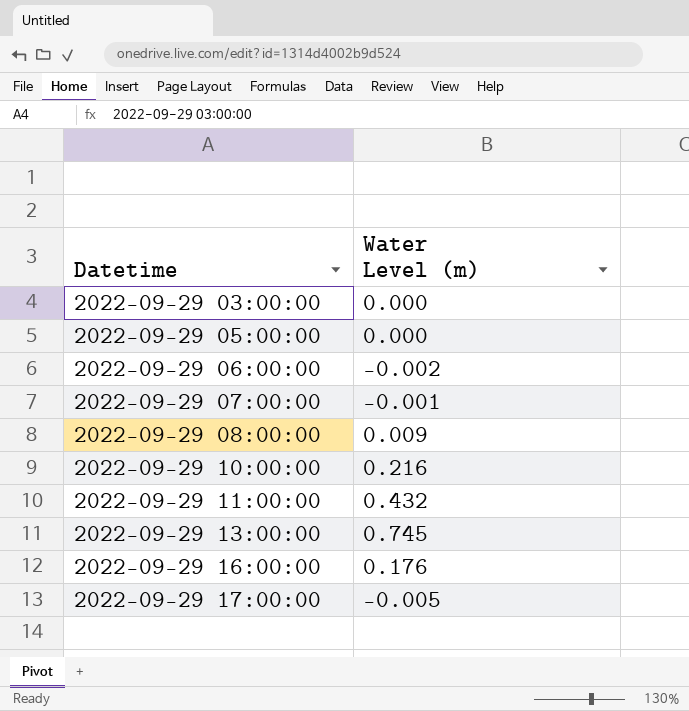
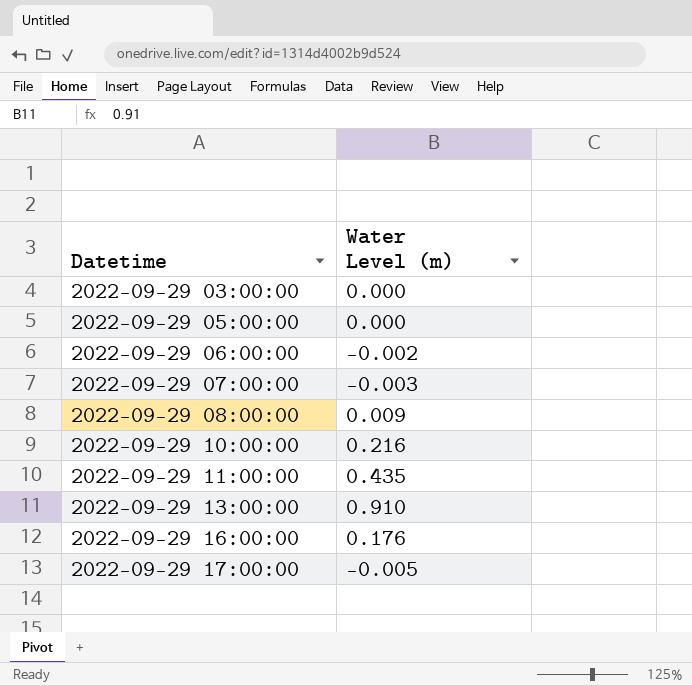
2022-09-29 07:00:00 | Water Level (m): -0.001 -> -0.003
2022-09-29 11:00:00 | Water Level (m): 0.432 -> 0.435
2022-09-29 13:00:00 | Water Level (m): 0.745 -> 0.910

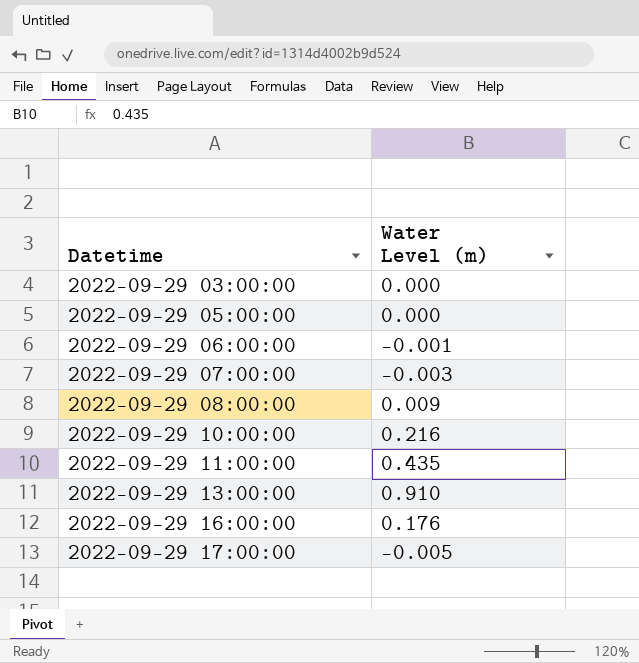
2022-09-29 06:00:00 | Water Level (m): -0.002 -> -0.001

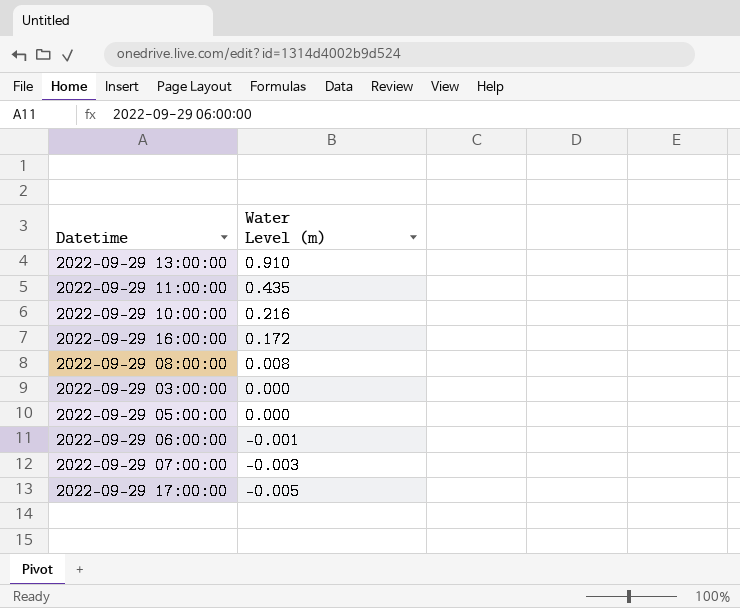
row order: Datetime ascending -> Water Level (m) descending
2022-09-29 16:00:00 | Water Level (m): 0.176 -> 0.172
2022-09-29 08:00:00 | Water Level (m): 0.009 -> 0.008

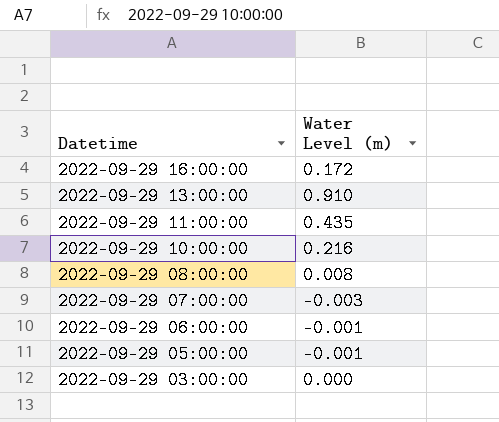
row order: Water Level (m) descending -> Datetime descending
row 2022-09-29 17:00:00: -0.005 -> none
2022-09-29 05:00:00 | Water Level (m): 0.000 -> -0.001

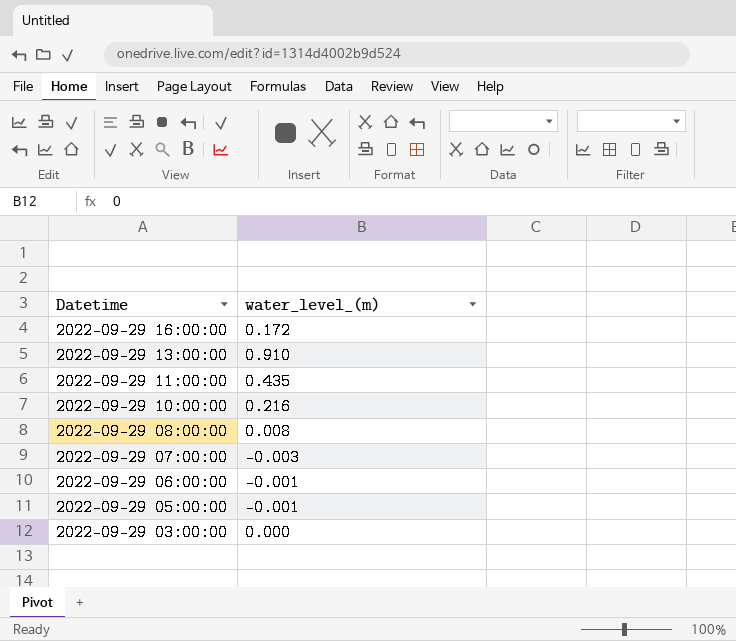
column name: Water Level (m) -> water_level_(m)

